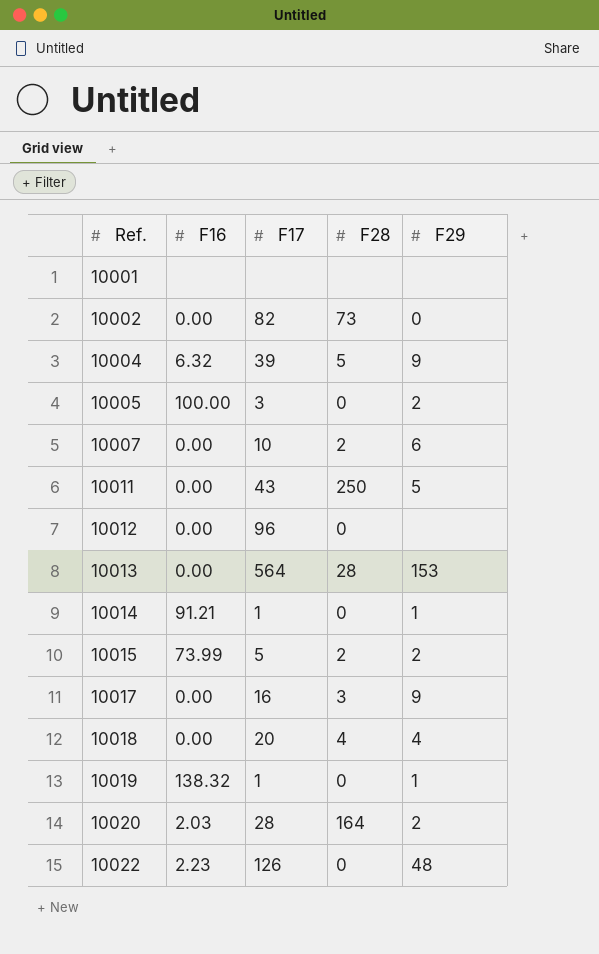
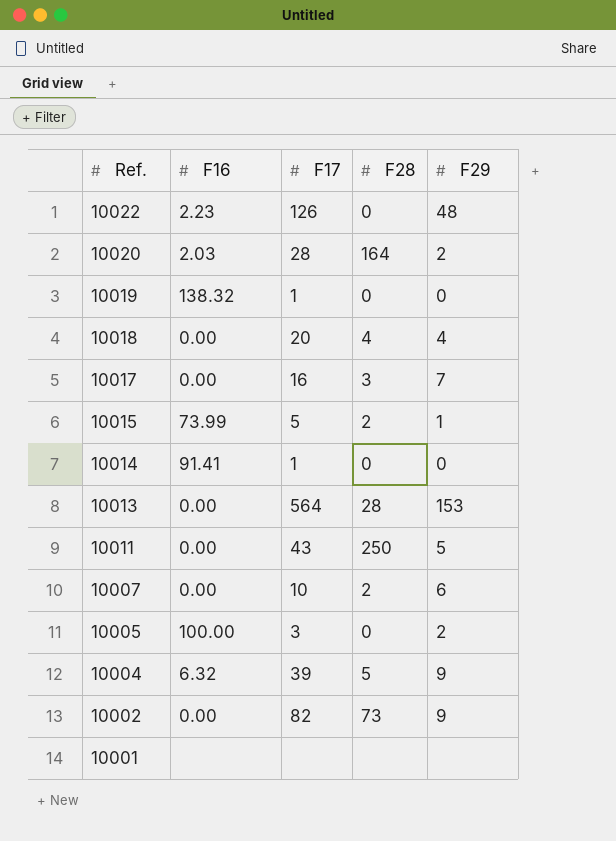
row order: Ref. ascending -> Ref. descending
row 10012: 0.00 | 96 | 0 | none -> none
10019 | F29: 1 -> 0
10017 | F29: 9 -> 7
10015 | F29: 2 -> 1
10014 | F16: 91.21 -> 91.41
10014 | F29: 1 -> 0
10002 | F29: 0 -> 9

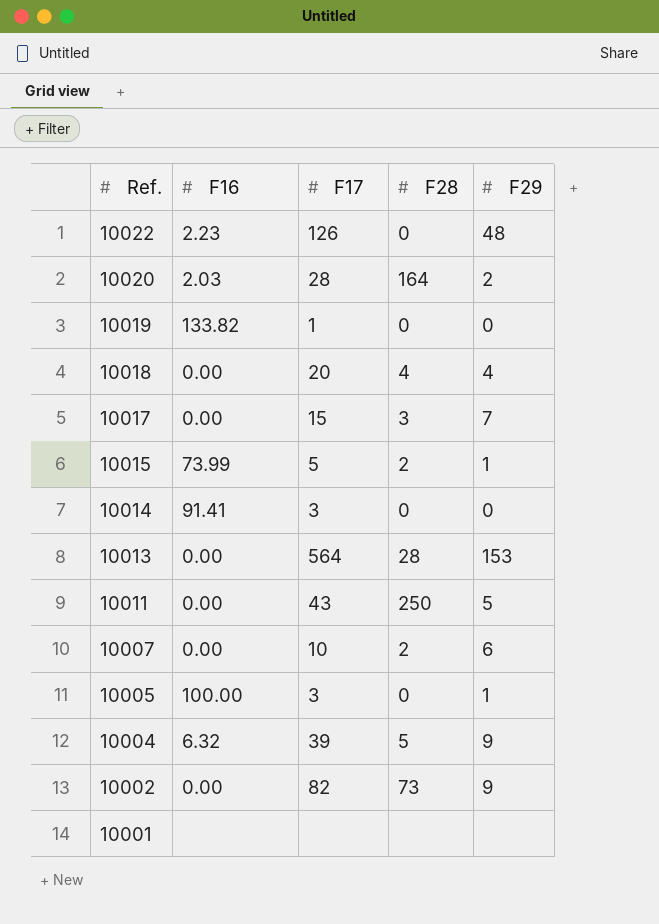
10019 | F16: 138.32 -> 133.82
10017 | F17: 16 -> 15
10014 | F17: 1 -> 3
10005 | F29: 2 -> 1

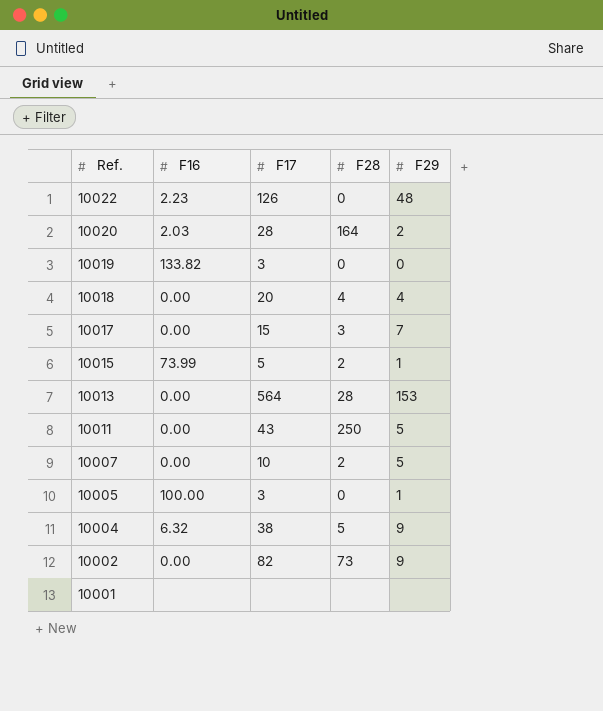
row 10014: 91.41 | 3 | 0 | 0 -> none
10019 | F17: 1 -> 3
10007 | F29: 6 -> 5
10004 | F17: 39 -> 38

